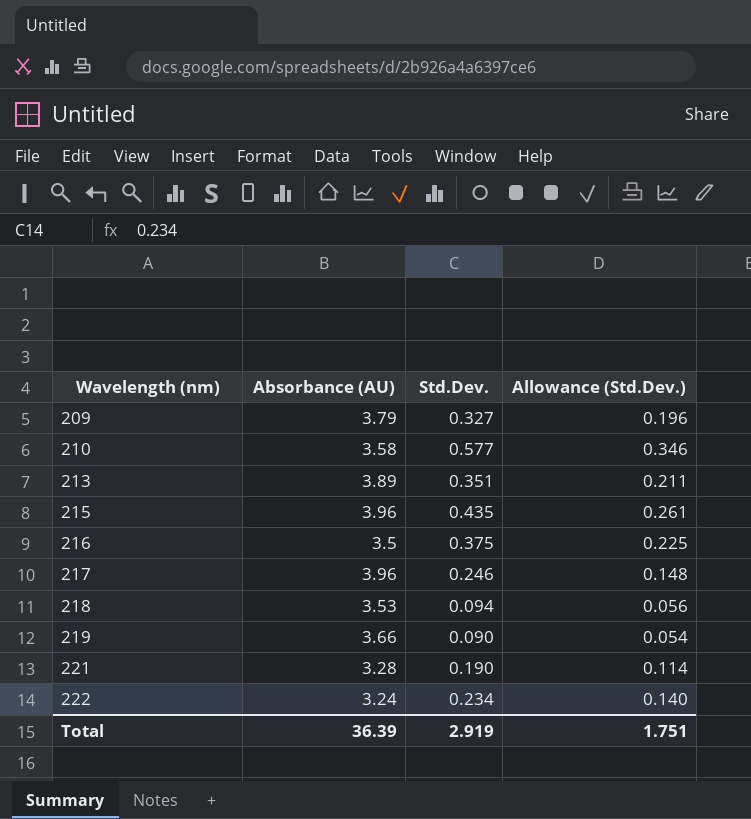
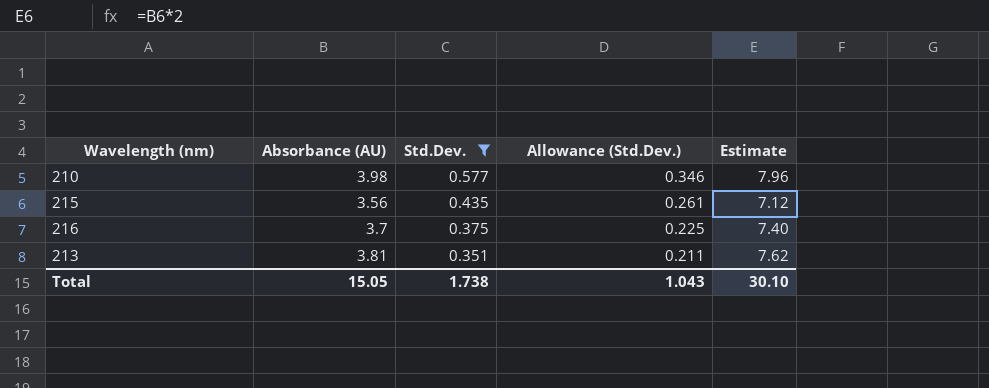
filter: none -> Std.Dev. >= 0.351
row order: Wavelength (nm) ascending -> Std.Dev. descending
column Estimate | formula: none -> [Absorbance (AU)] * 2
210 | Absorbance (AU): 3.58 -> 3.98
215 | Absorbance (AU): 3.96 -> 3.56
216 | Absorbance (AU): 3.5 -> 3.7
213 | Absorbance (AU): 3.89 -> 3.81
Total | Absorbance (AU): 36.39 -> 15.05
Total | Std.Dev.: 2.919 -> 1.738
Total | Allowance (Std.Dev.): 1.751 -> 1.043

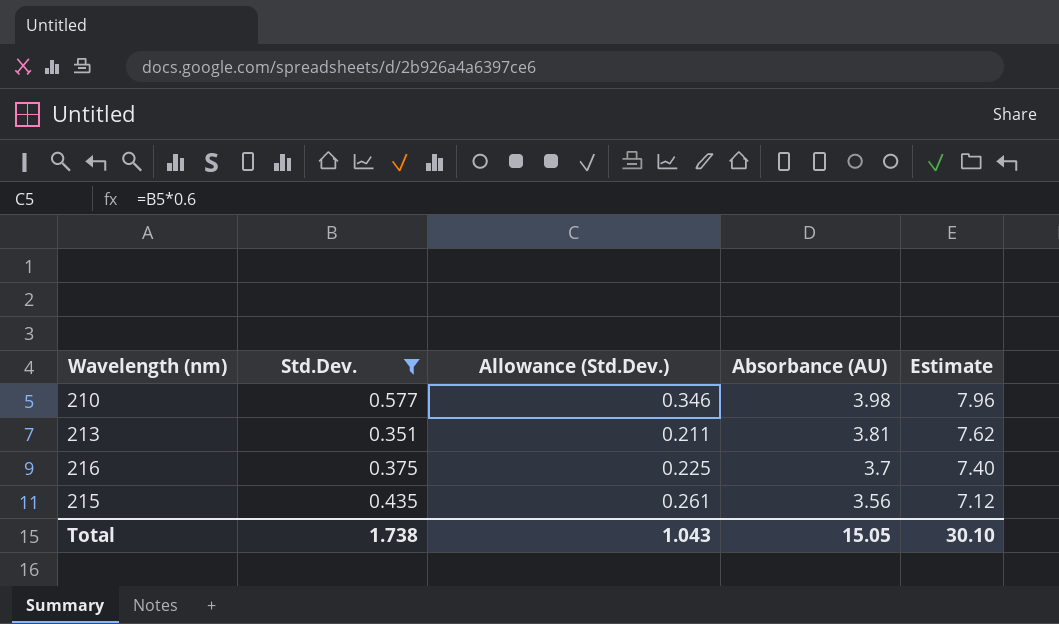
row order: Std.Dev. descending -> Absorbance (AU) descending
column Absorbance (AU) | position: 2 -> 4

